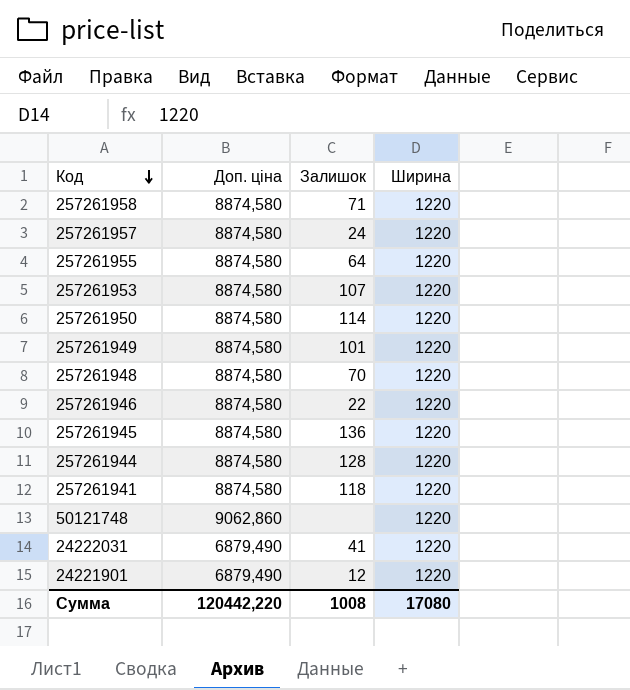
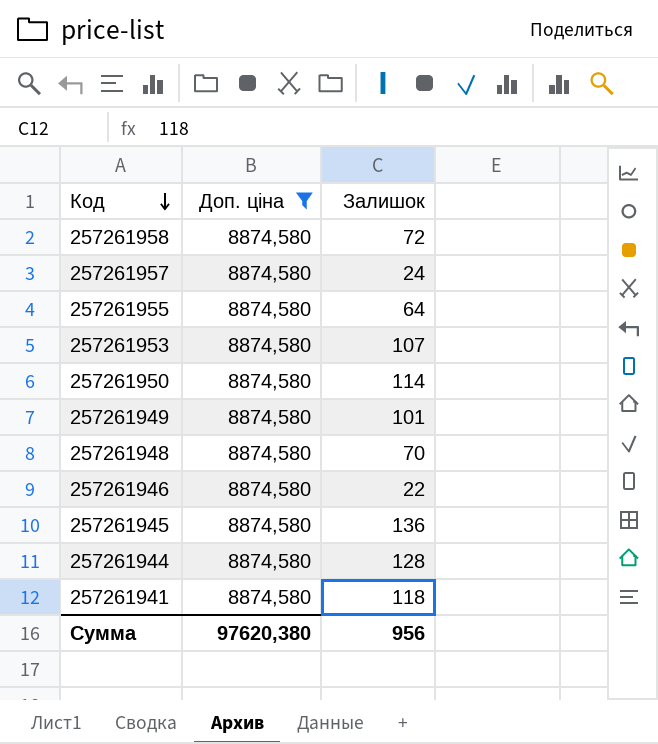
filter: none -> Доп. ціна = 8874,580
column Ширина | position: 4 -> none
257261958 | Залишок: 71 -> 72
Сумма | Доп. ціна: 120442,220 -> 97620,380
Сумма | Залишок: 1008 -> 956

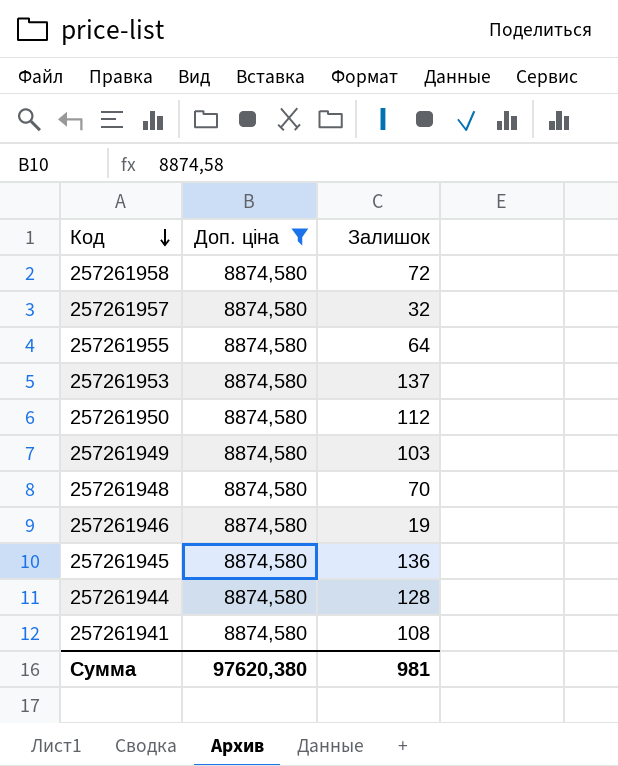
257261957 | Залишок: 24 -> 32
257261953 | Залишок: 107 -> 137
257261950 | Залишок: 114 -> 112
257261949 | Залишок: 101 -> 103
257261946 | Залишок: 22 -> 19
257261941 | Залишок: 118 -> 108
Сумма | Залишок: 956 -> 981

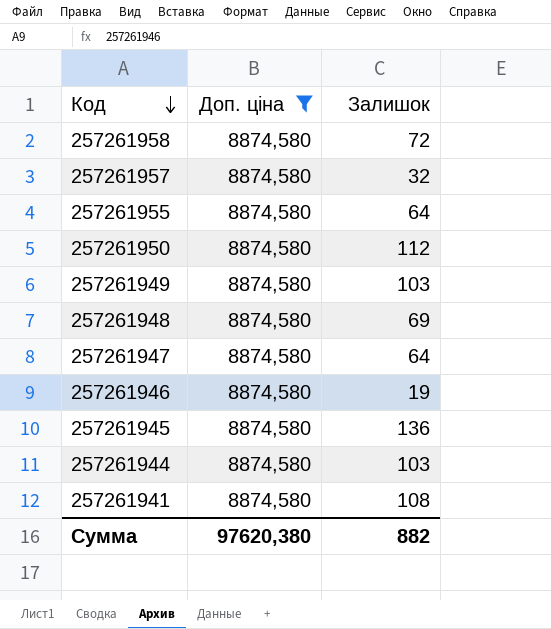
row 257261953: 8874,580 | 137 -> none
257261948 | Залишок: 70 -> 69
row 257261947: none -> 8874,580 | 64
257261944 | Залишок: 128 -> 103
Сумма | Залишок: 981 -> 882

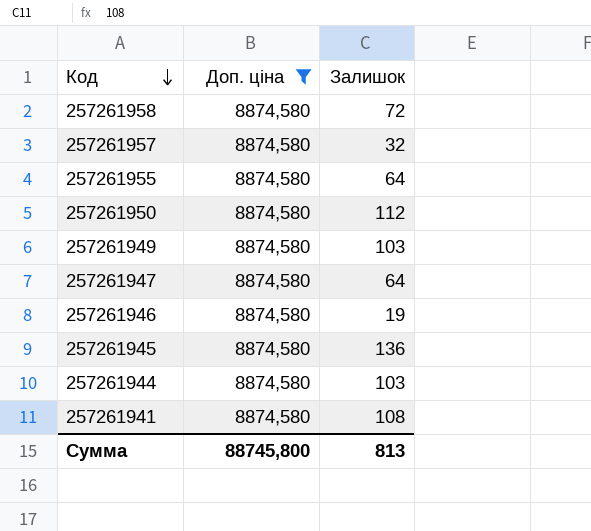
row 257261948: 8874,580 | 69 -> none
Сумма | Доп. ціна: 97620,380 -> 88745,800
Сумма | Залишок: 882 -> 813

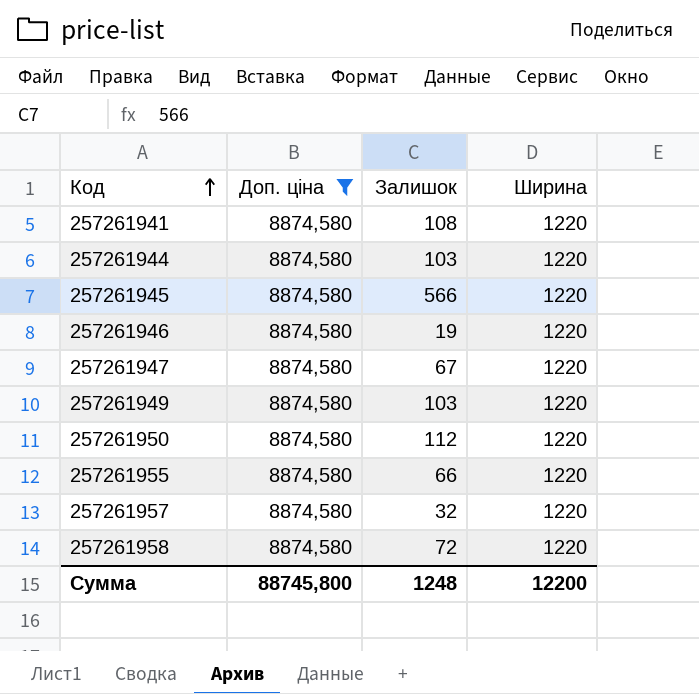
row order: Код descending -> Код ascending
column Ширина | position: none -> 4
257261945 | Залишок: 136 -> 566
257261947 | Залишок: 64 -> 67
257261955 | Залишок: 64 -> 66
Сумма | Залишок: 813 -> 1248

